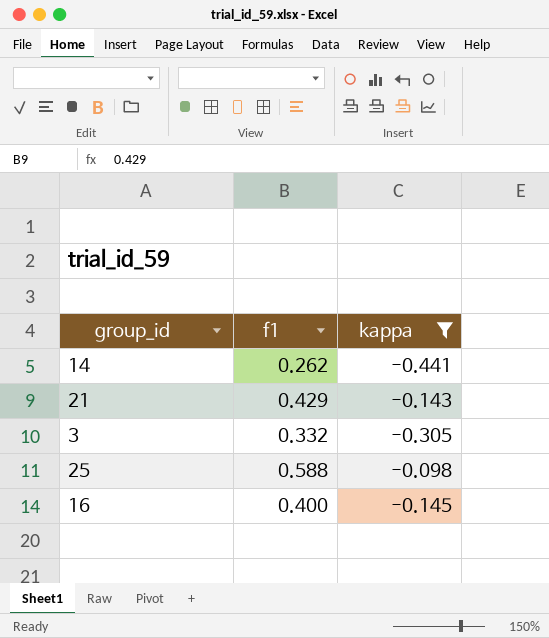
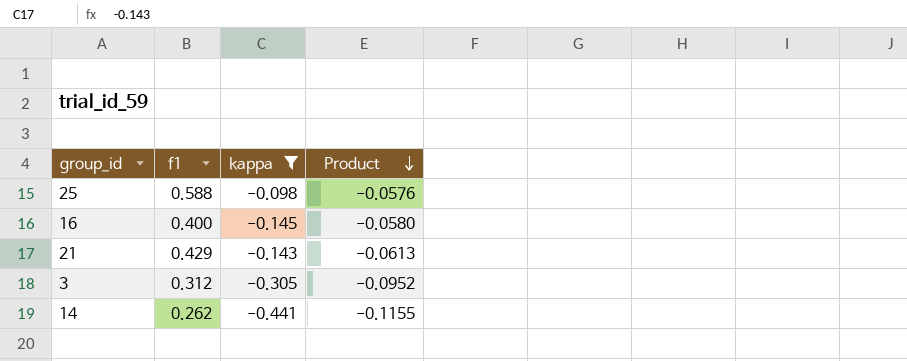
row order: none -> Product descending
column Product | formula: none -> [f1] * [kappa]
3 | f1: 0.332 -> 0.312

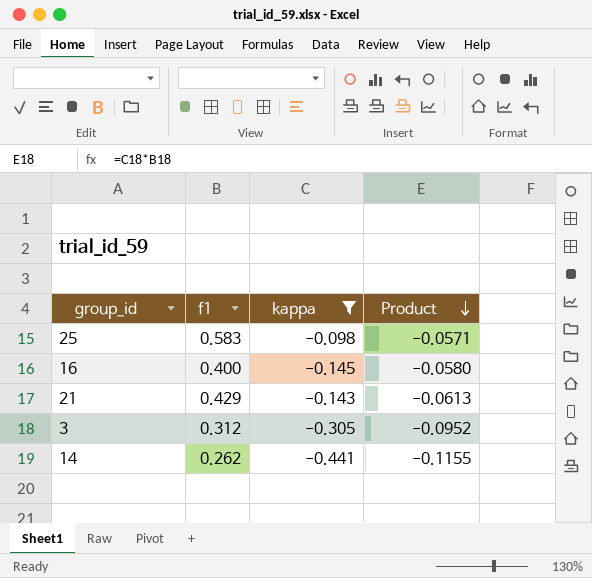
25 | f1: 0.588 -> 0.583
25 | Product: -0.0576 -> -0.0571

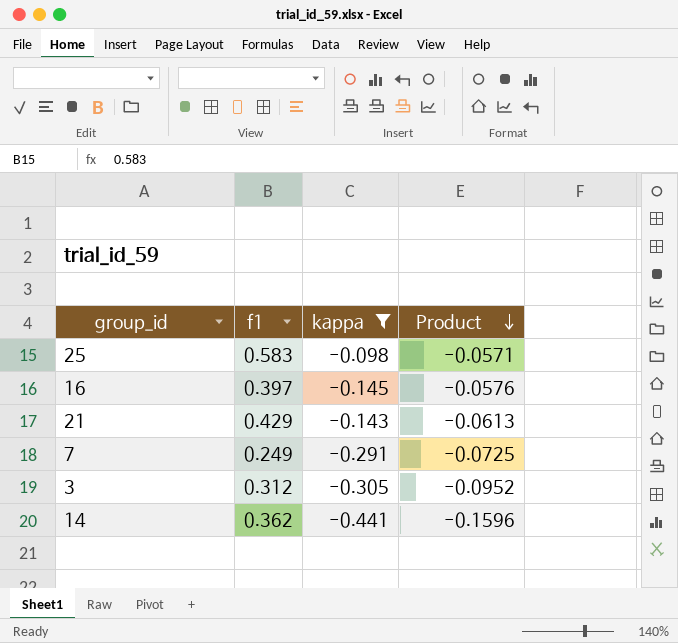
16 | f1: 0.400 -> 0.397
16 | Product: -0.0580 -> -0.0576
row 7: none -> 0.249 | -0.291 | -0.0725
14 | f1: 0.262 -> 0.362
14 | Product: -0.1155 -> -0.1596

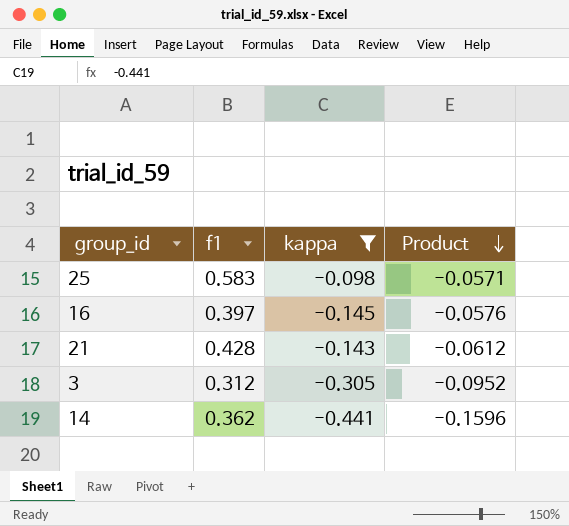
row 7: 0.249 | -0.291 | -0.0725 -> none
21 | f1: 0.429 -> 0.428
21 | Product: -0.0613 -> -0.0612

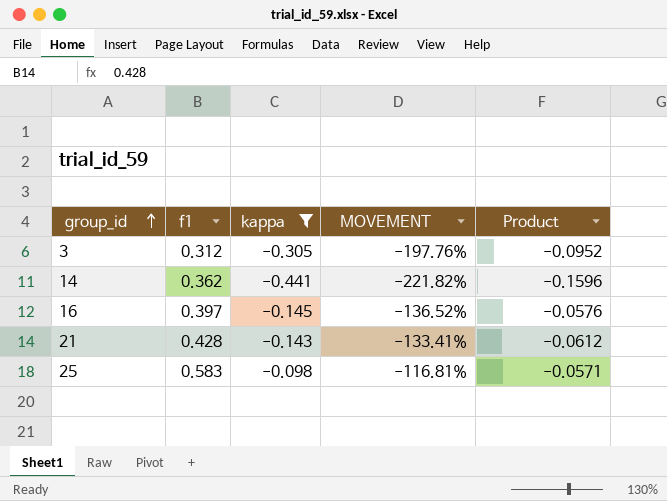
row order: Product descending -> group_id ascending
column MOVEMENT | formula: none -> ([kappa] - [f1]) / [f1]

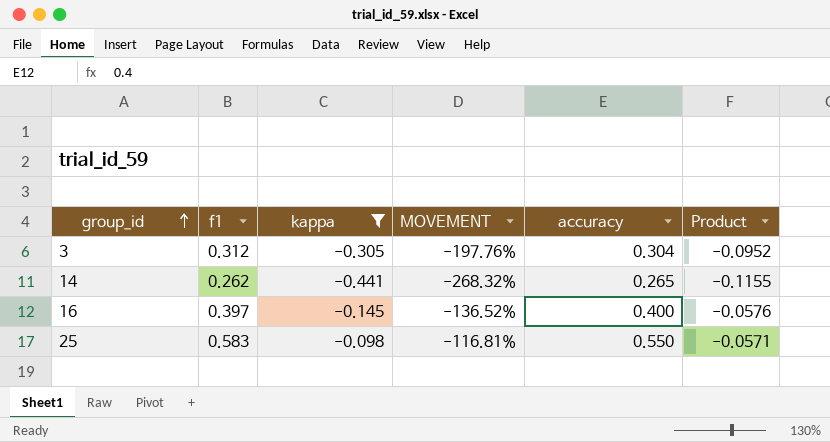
column accuracy | position: none -> 5
row 21: 0.428 | -0.143 | -133.41% | -0.0612 -> none
14 | f1: 0.362 -> 0.262
14 | MOVEMENT: -221.82% -> -268.32%
14 | Product: -0.1596 -> -0.1155

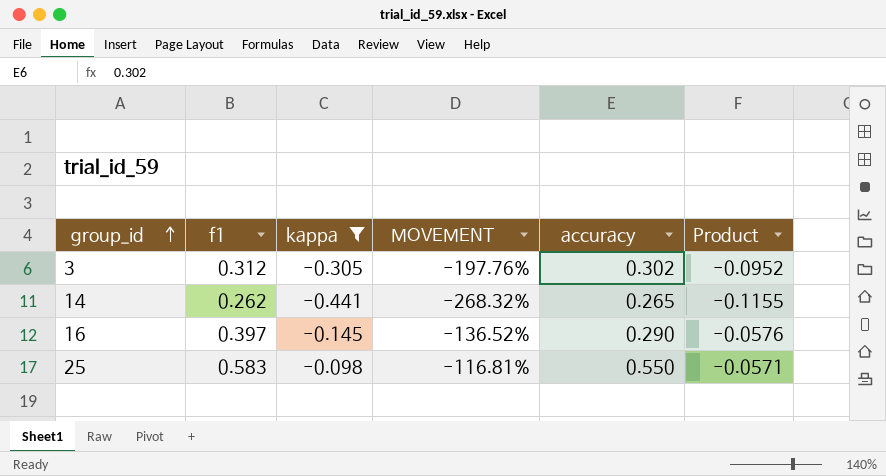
3 | accuracy: 0.304 -> 0.302
16 | accuracy: 0.400 -> 0.290

